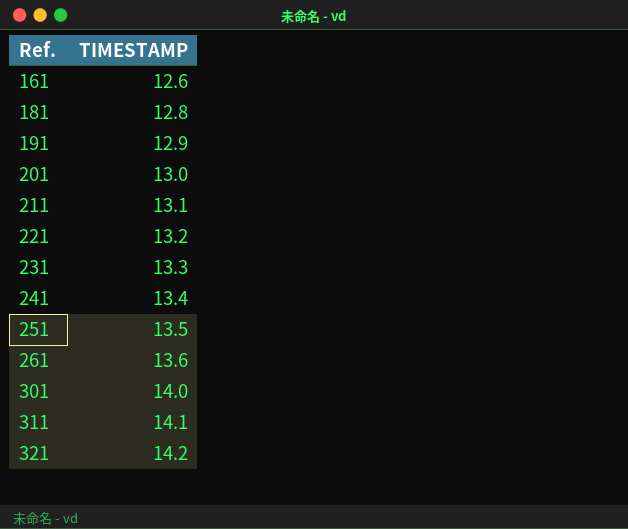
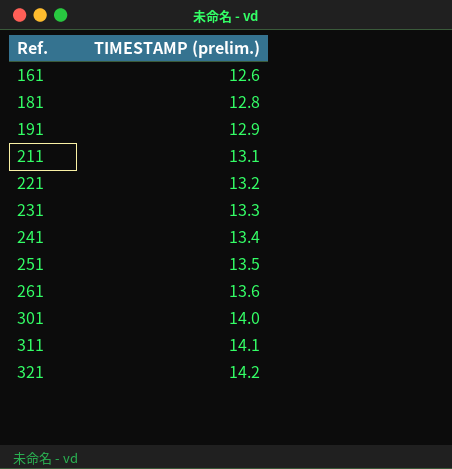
column name: TIMESTAMP -> TIMESTAMP (prelim.)
row 201: 13.0 -> none

